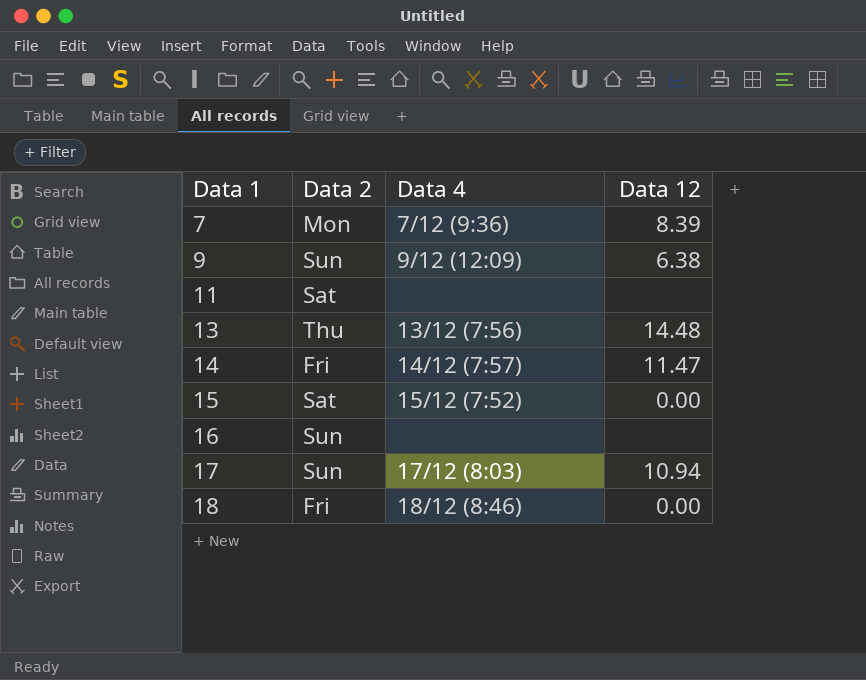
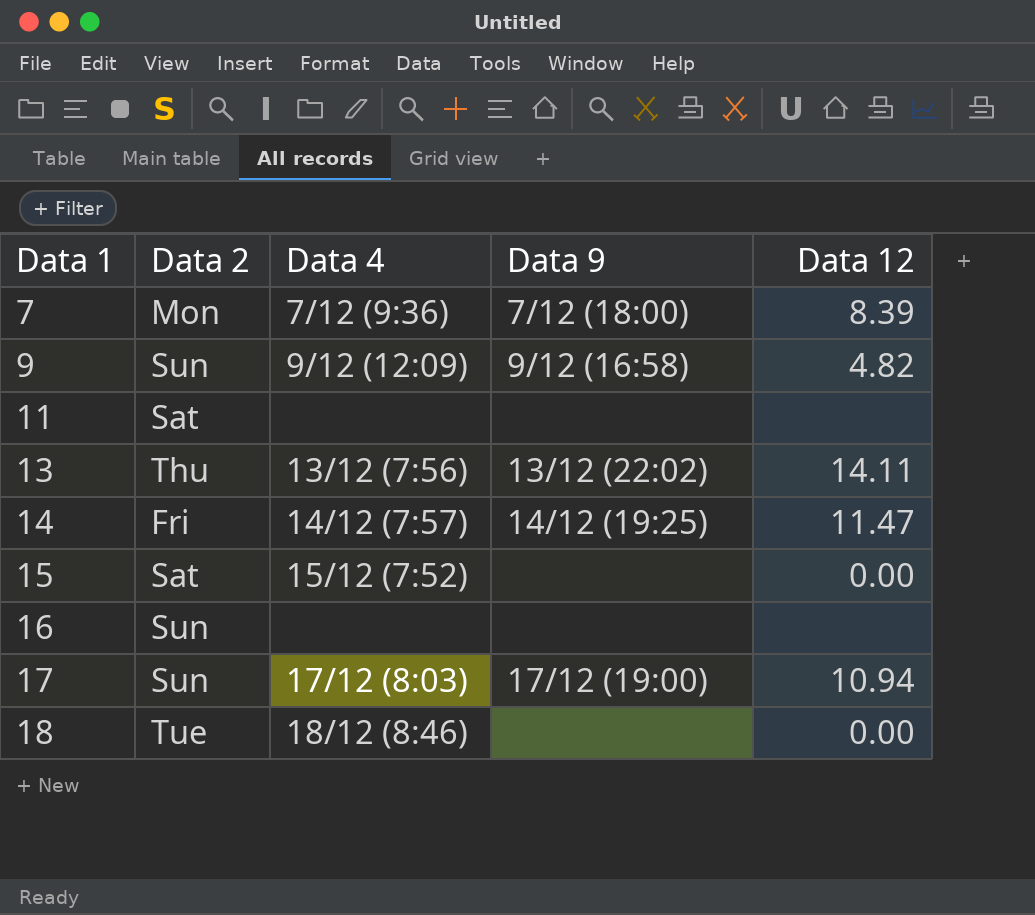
column Data 9 | position: none -> 4
9 | Data 12: 6.38 -> 4.82
13 | Data 12: 14.48 -> 14.11
18 | Data 2: Fri -> Tue

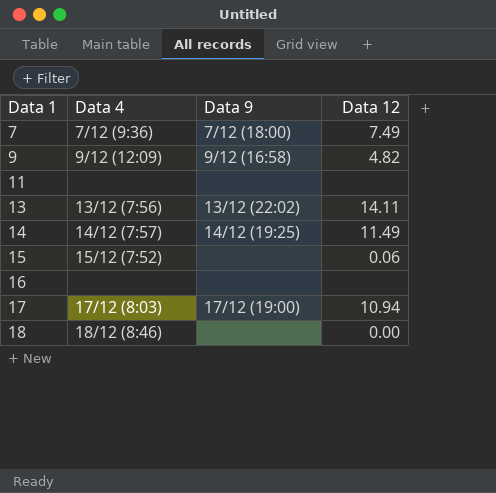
column Data 2 | position: 2 -> none
7 | Data 12: 8.39 -> 7.49
14 | Data 12: 11.47 -> 11.49
15 | Data 12: 0.00 -> 0.06

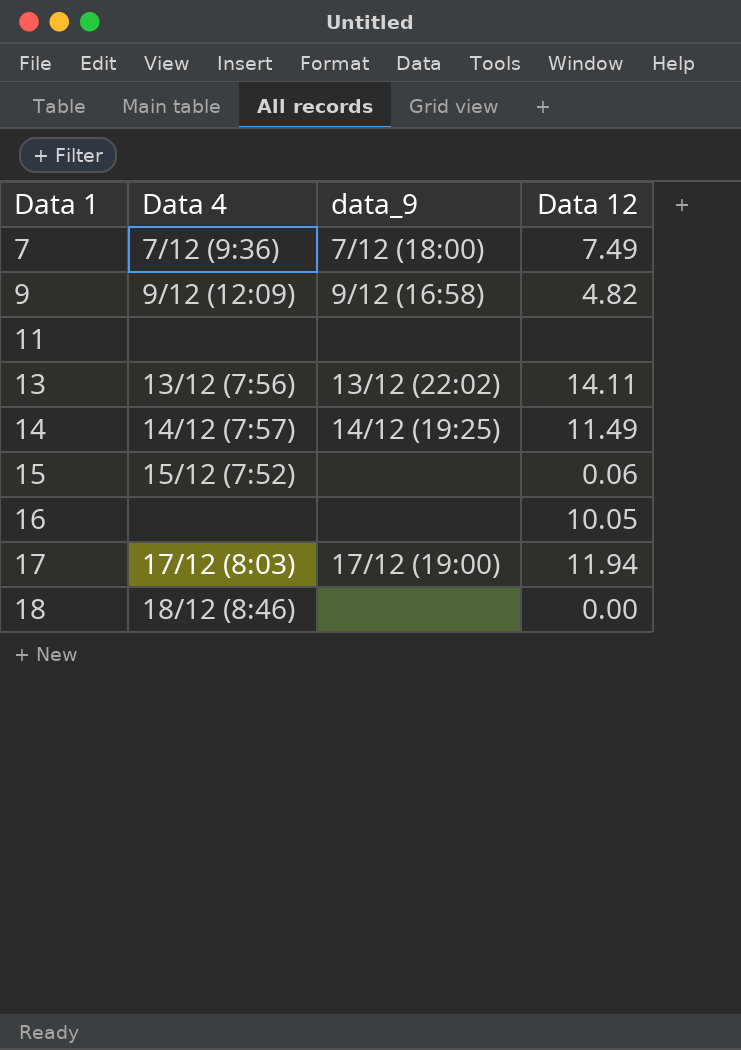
column name: Data 9 -> data_9
16 | Data 12: none -> 10.05
17 | Data 12: 10.94 -> 11.94

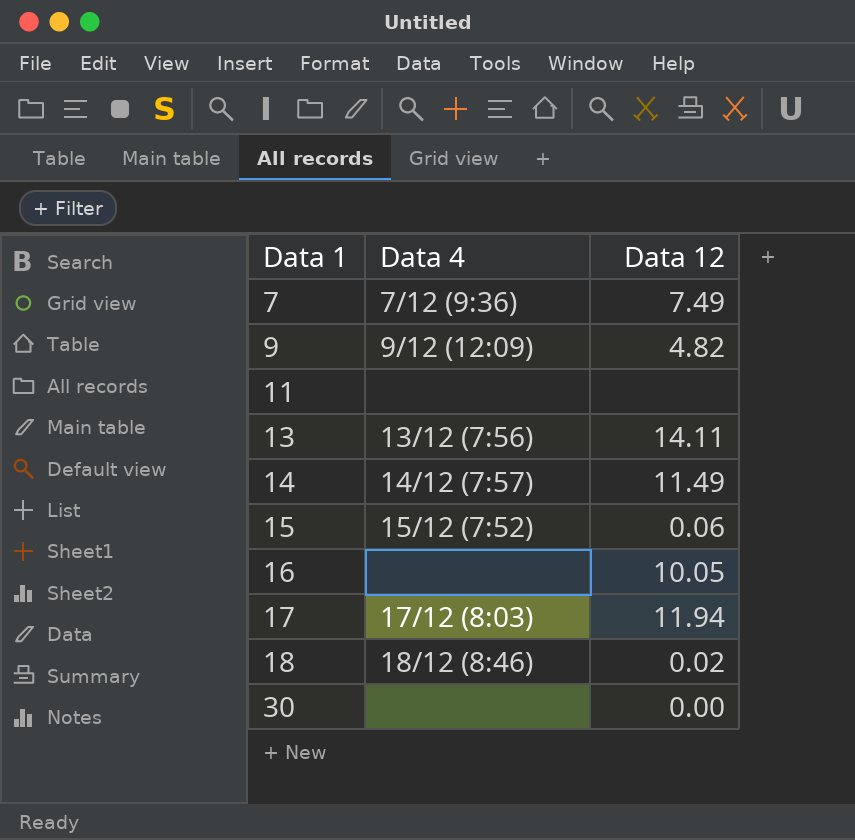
column data_9 | position: 3 -> none
18 | Data 12: 0.00 -> 0.02
row 30: none -> none | 0.00

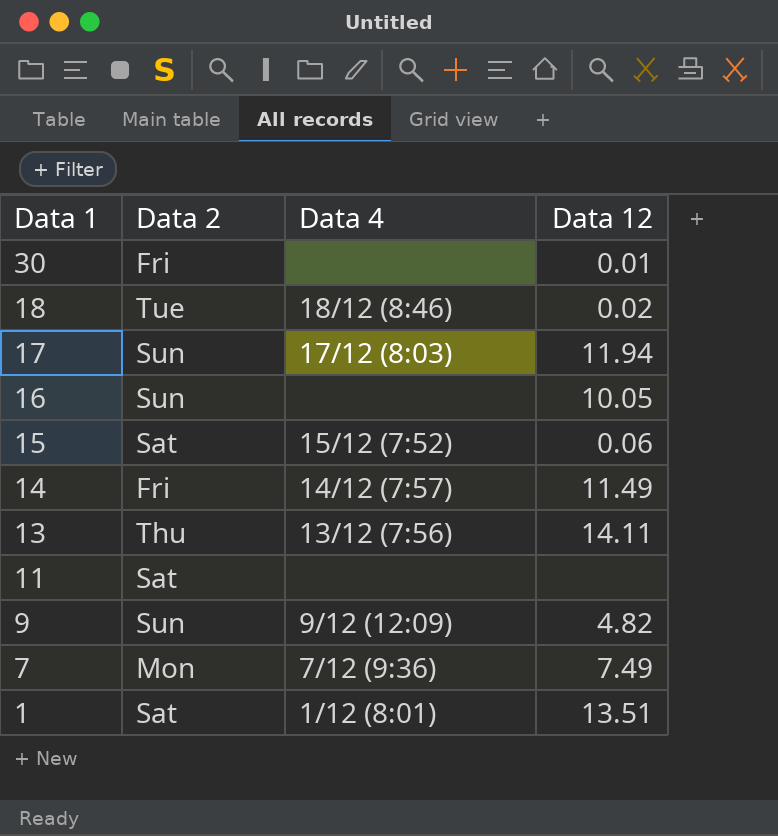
row order: Data 1 ascending -> Data 1 descending
column Data 2 | position: none -> 2
30 | Data 12: 0.00 -> 0.01
row 1: none -> Sat | 1/12 (8:01) | 13.51

